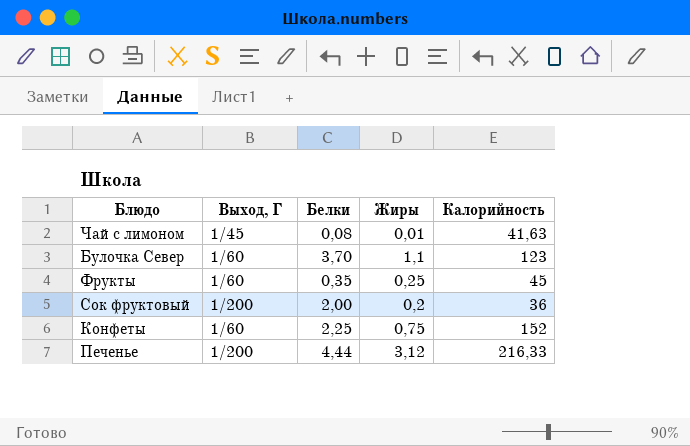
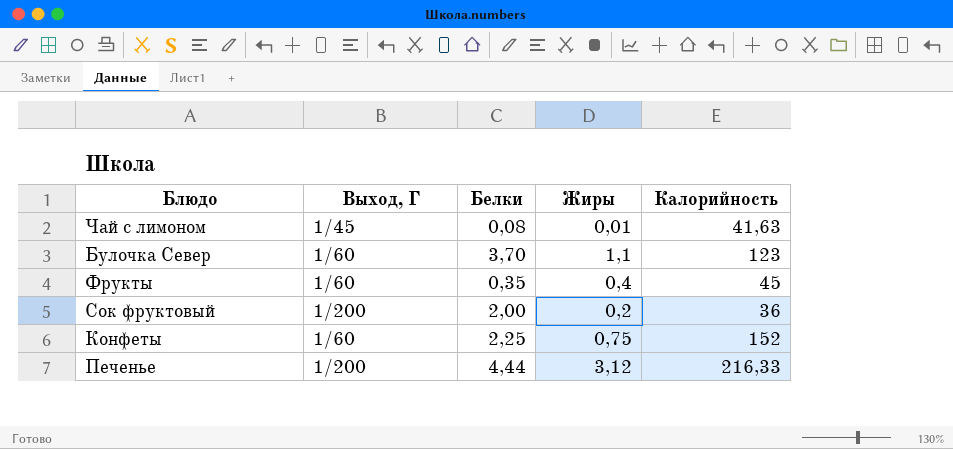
Фрукты | Жиры: 0,25 -> 0,4

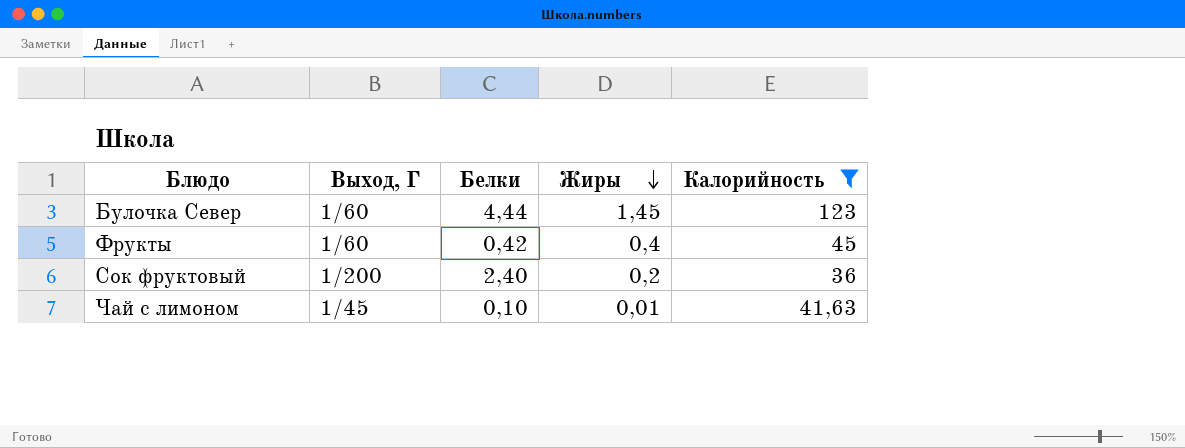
filter: none -> Калорийность <= 123
row order: none -> Жиры descending
Булочка Север | Белки: 3,70 -> 4,44
Булочка Север | Жиры: 1,1 -> 1,45
Фрукты | Белки: 0,35 -> 0,42
Сок фруктовый | Белки: 2,00 -> 2,40
Чай с лимоном | Белки: 0,08 -> 0,10

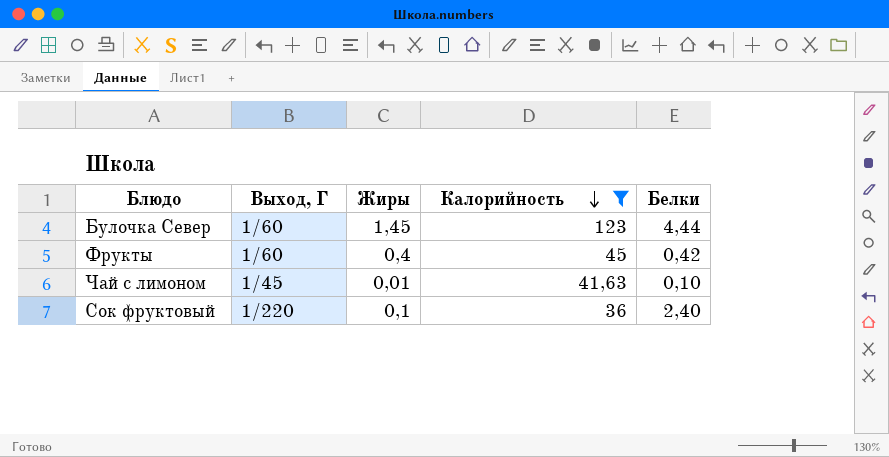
row order: Жиры descending -> Калорийность descending
column Белки | position: 3 -> 5
Сок фруктовый | Выход, Г: 1/200 -> 1/220
Сок фруктовый | Жиры: 0,2 -> 0,1

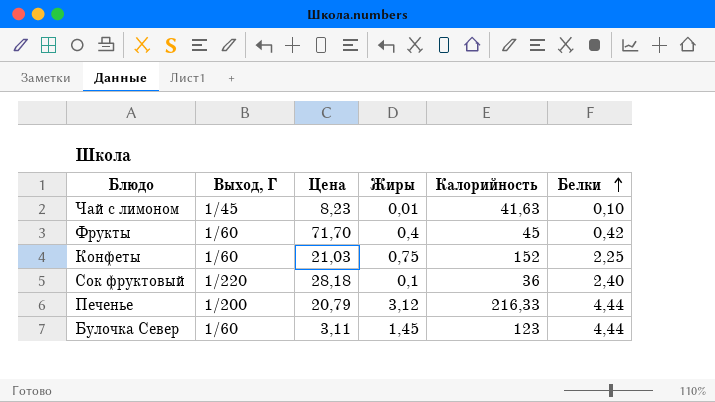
filter: Калорийность <= 123 -> none
row order: Калорийность descending -> Белки ascending
column Цена | position: none -> 3

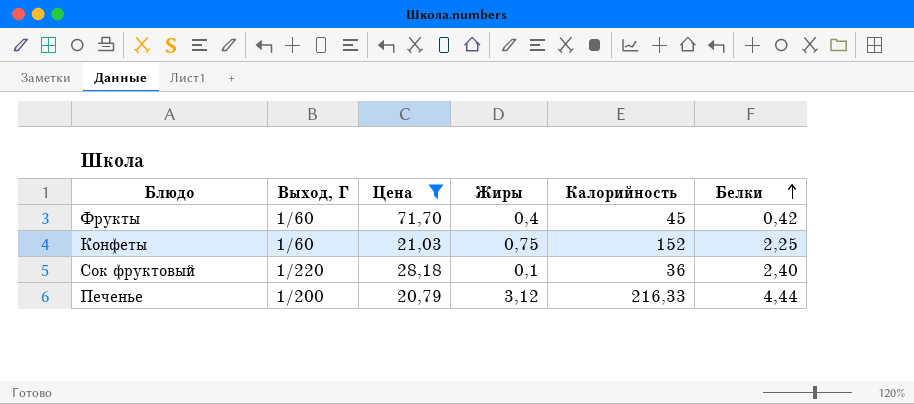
filter: none -> Цена >= 20,79

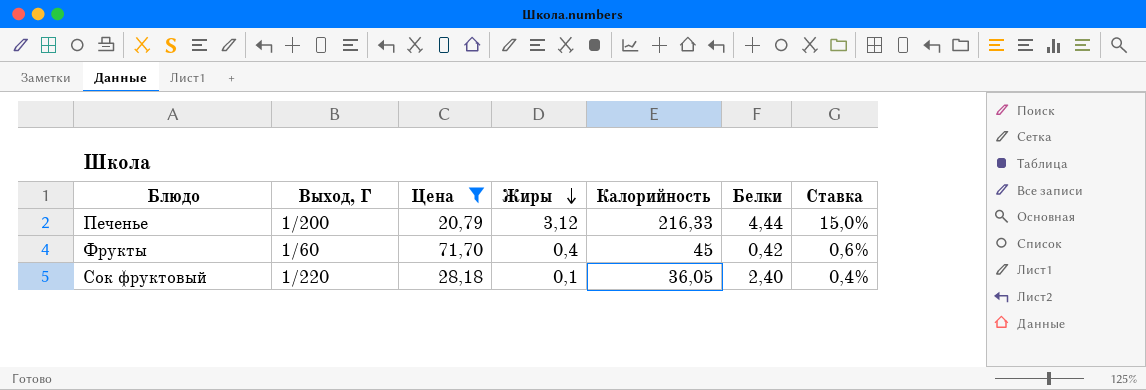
row order: Белки ascending -> Жиры descending
column Ставка | formula: none -> [Жиры] / [Цена]
row Конфеты: 1/60 | 21,03 | 0,75 | 152 | 2,25 -> none
Сок фруктовый | Калорийность: 36 -> 36,05

